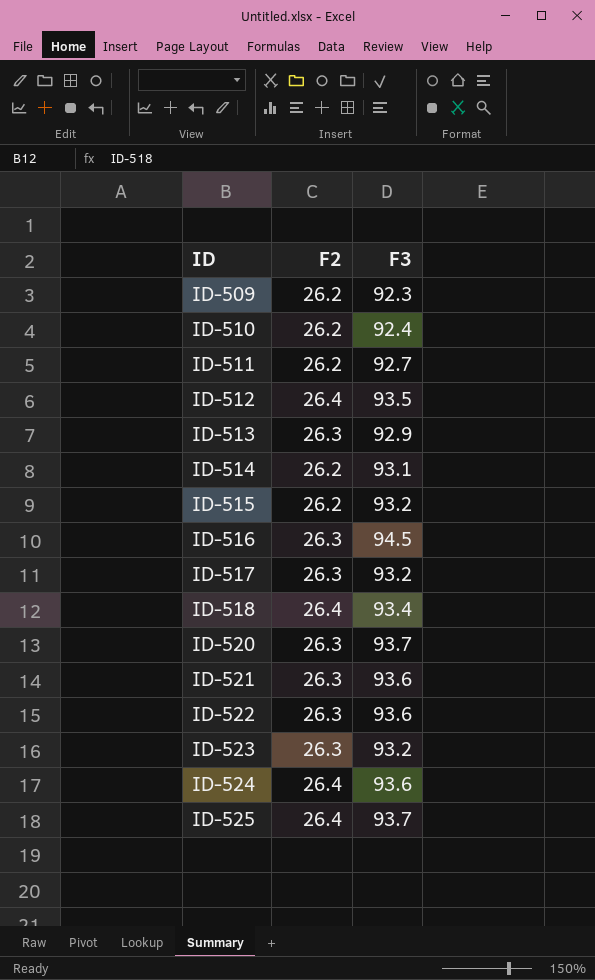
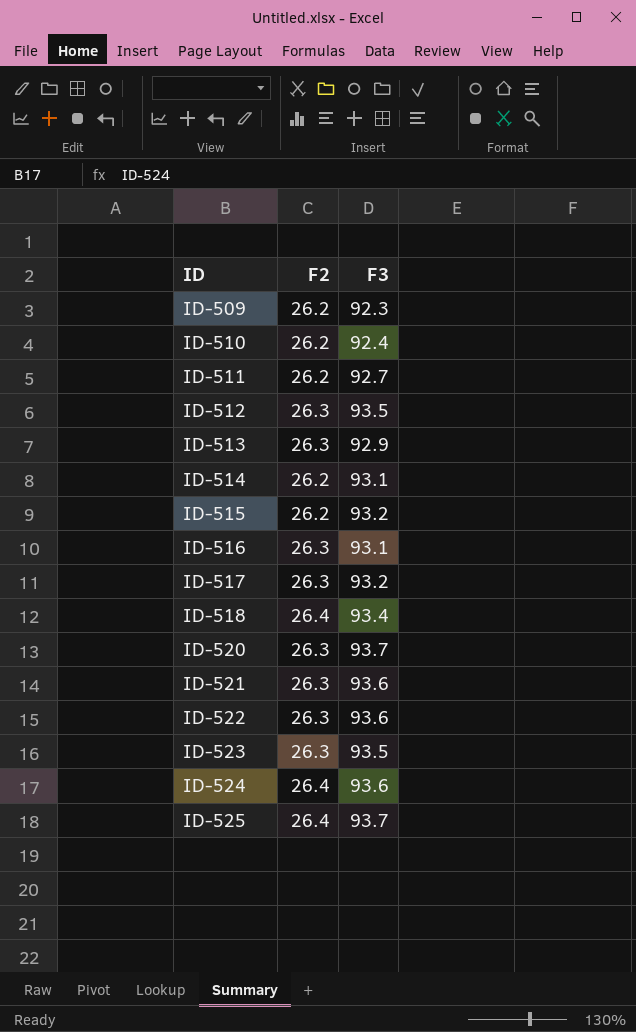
ID-512 | F2: 26.4 -> 26.3
ID-516 | F3: 94.5 -> 93.1
ID-523 | F3: 93.2 -> 93.5

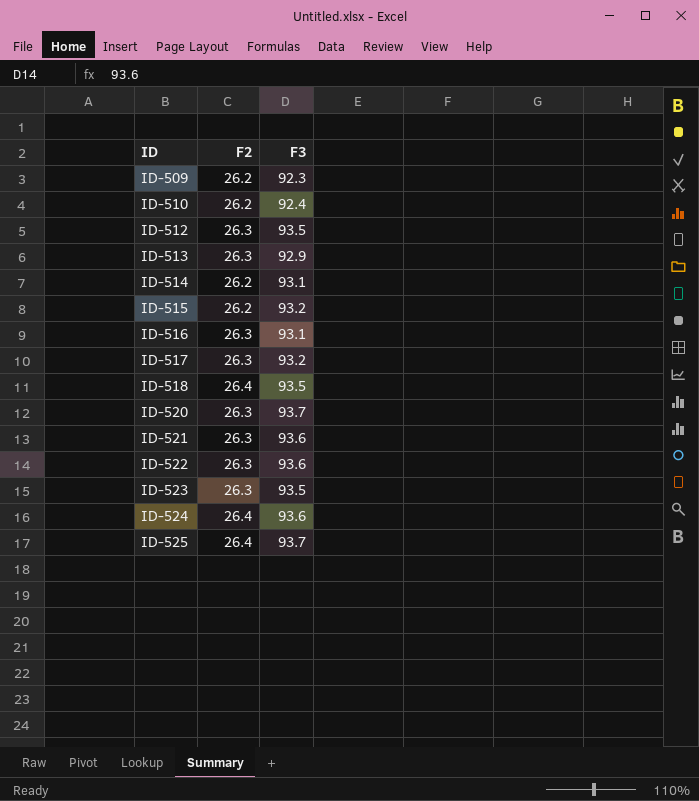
row ID-511: 26.2 | 92.7 -> none
ID-518 | F3: 93.4 -> 93.5

